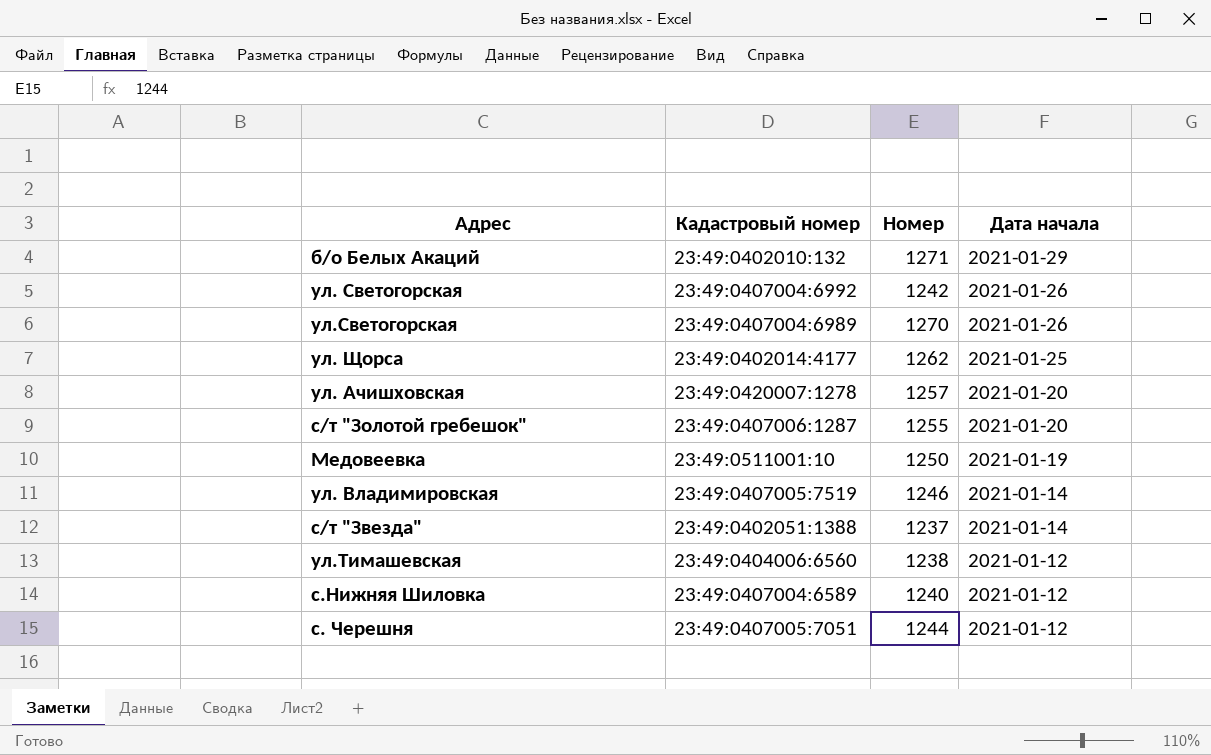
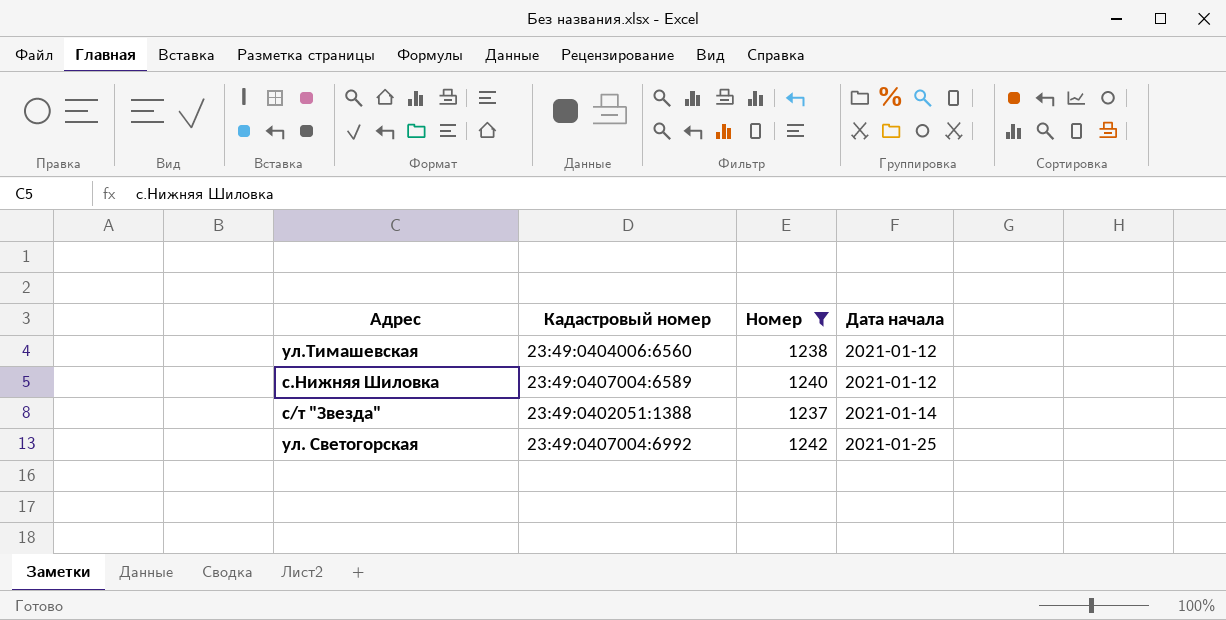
filter: none -> Номер <= 1242
row order: Дата начала descending -> Дата начала ascending
ул. Светогорская | Дата начала: 2021-01-26 -> 2021-01-25

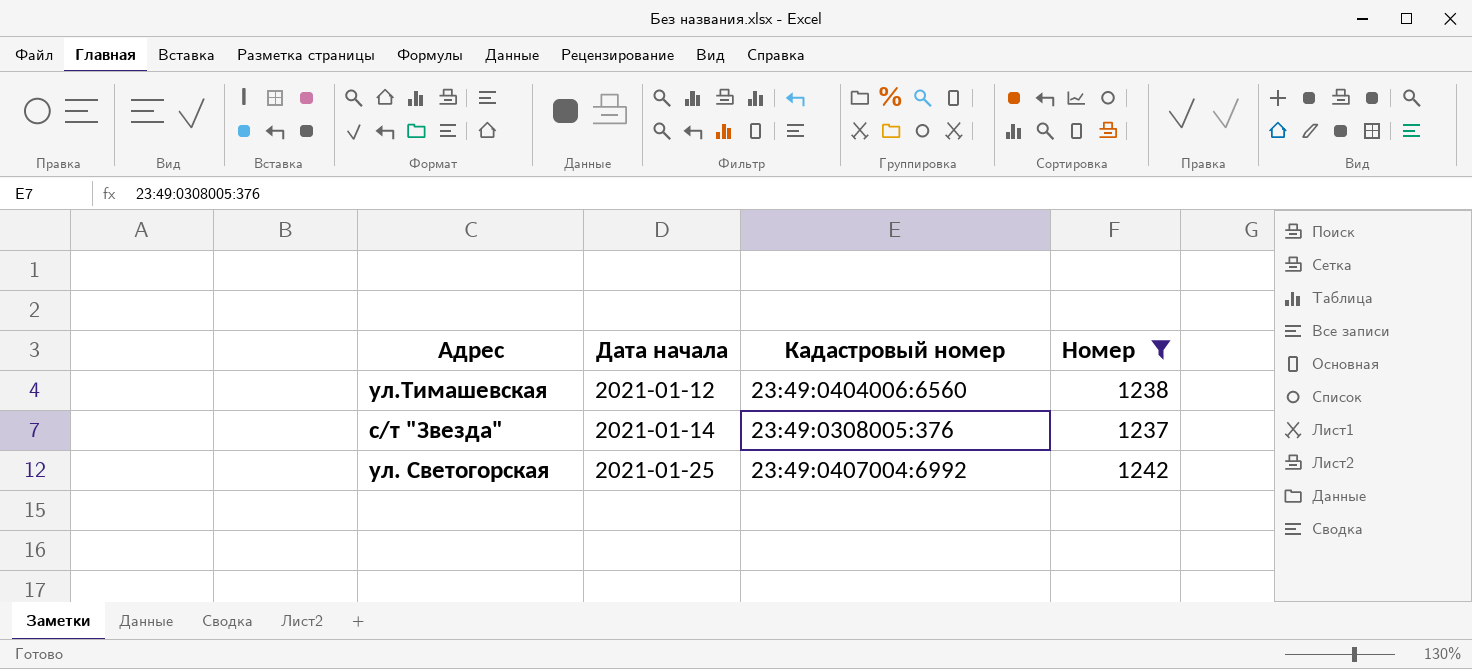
column Дата начала | position: 4 -> 2
row с.Нижняя Шиловка: 23:49:0407004:6589 | 1240 | 2021-01-12 -> none
с/т "Звезда" | Кадастровый номер: 23:49:0402051:1388 -> 23:49:0308005:376

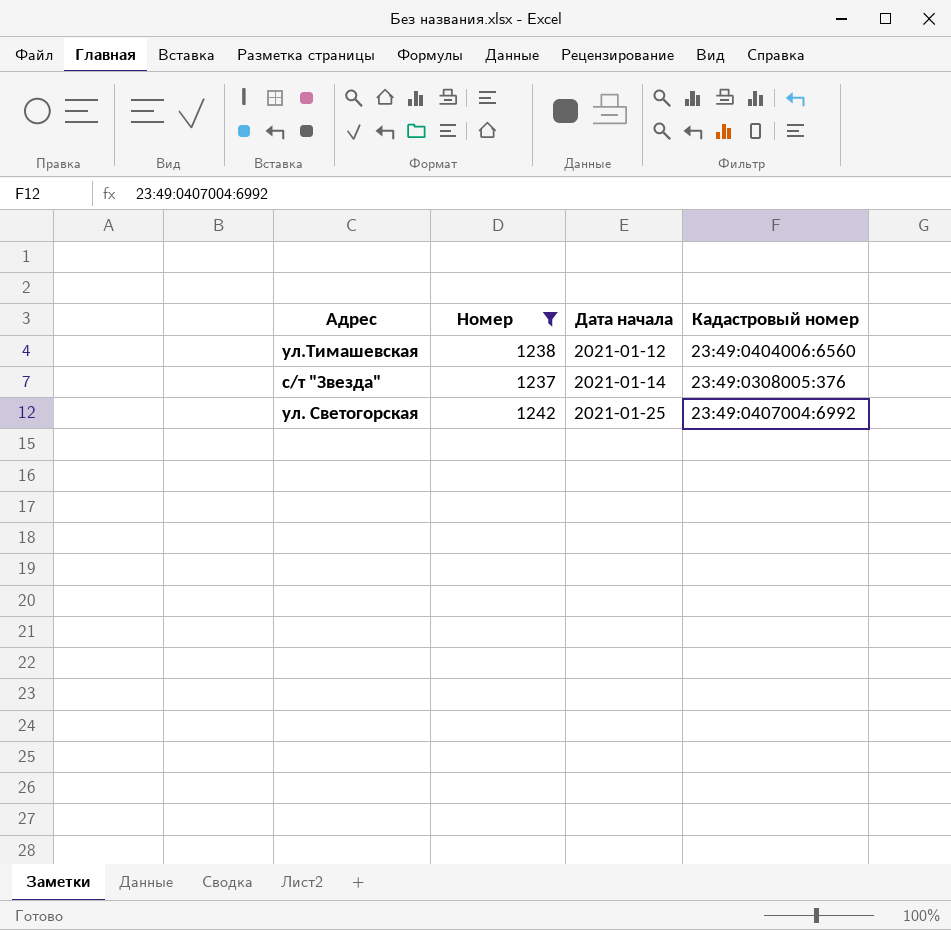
column Номер | position: 4 -> 2

